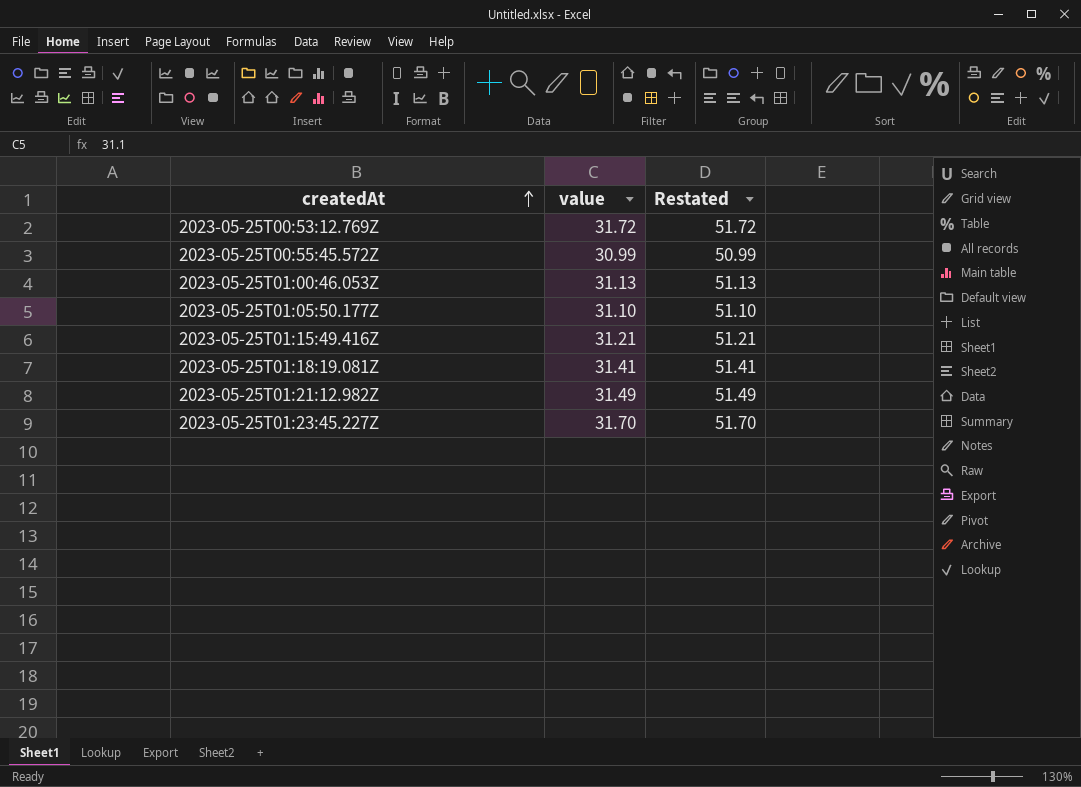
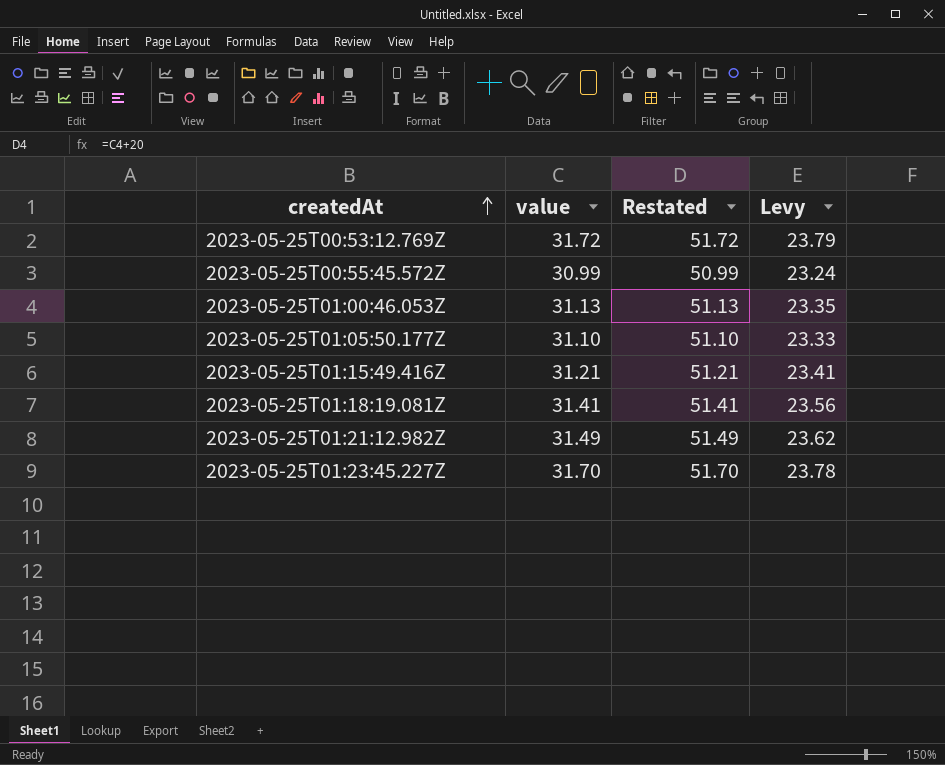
column Levy | formula: none -> [value] * 0.75

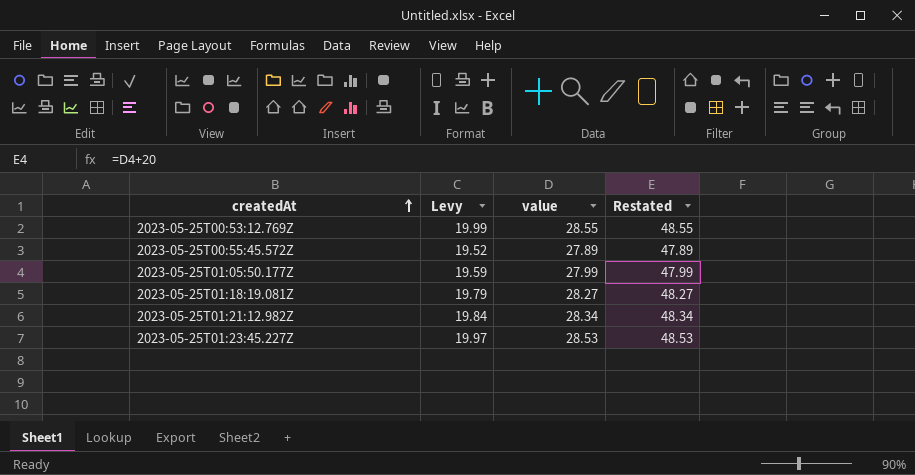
column Levy | formula: [value] * 0.75 -> [value] * 0.7
column Levy | position: 4 -> 2
row 2023-05-25T01:00:46.053Z: 31.13 | 51.13 | 23.35 -> none
row 2023-05-25T01:15:49.416Z: 31.21 | 51.21 | 23.41 -> none
2023-05-25T00:53:12.769Z | value: 31.72 -> 28.55
2023-05-25T00:53:12.769Z | Restated: 51.72 -> 48.55
2023-05-25T00:55:45.572Z | value: 30.99 -> 27.89
2023-05-25T00:55:45.572Z | Restated: 50.99 -> 47.89
2023-05-25T01:05:50.177Z | value: 31.10 -> 27.99
2023-05-25T01:05:50.177Z | Restated: 51.10 -> 47.99
2023-05-25T01:18:19.081Z | value: 31.41 -> 28.27
2023-05-25T01:18:19.081Z | Restated: 51.41 -> 48.27
2023-05-25T01:21:12.982Z | value: 31.49 -> 28.34
2023-05-25T01:21:12.982Z | Restated: 51.49 -> 48.34
2023-05-25T01:23:45.227Z | value: 31.70 -> 28.53
2023-05-25T01:23:45.227Z | Restated: 51.70 -> 48.53

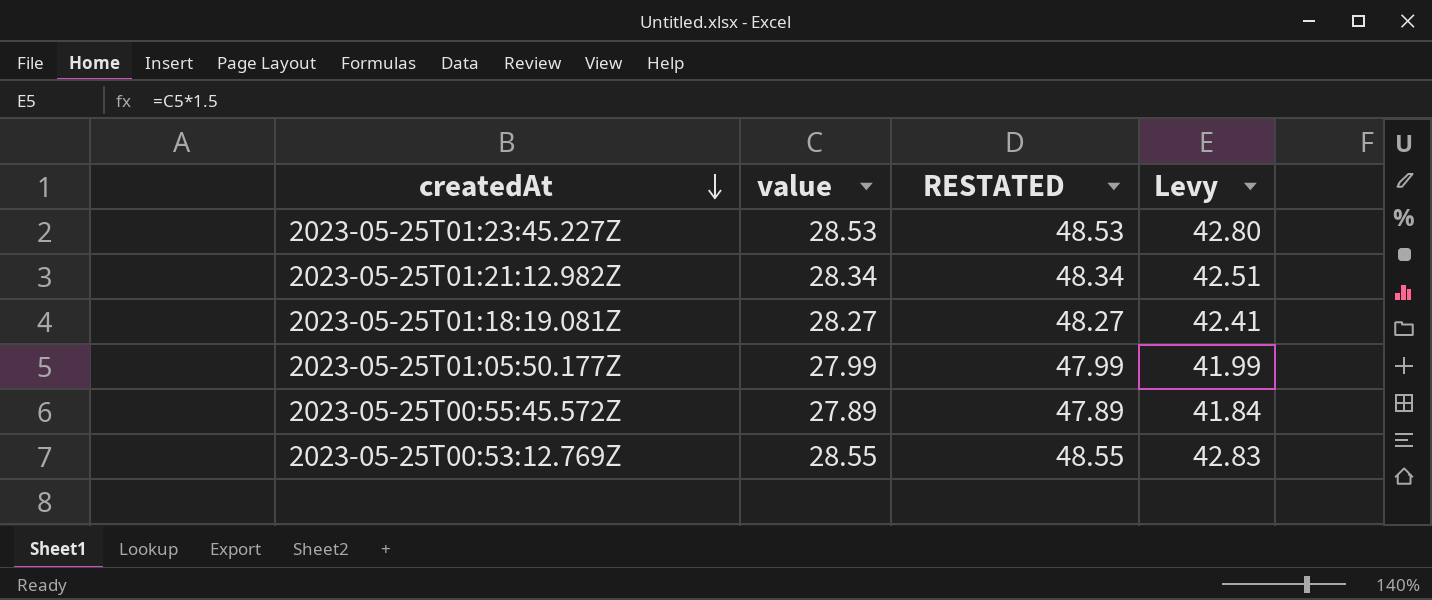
row order: createdAt ascending -> createdAt descending
column name: Restated -> RESTATED
column Levy | formula: [value] * 0.7 -> [value] * 1.5
column Levy | position: 2 -> 4

